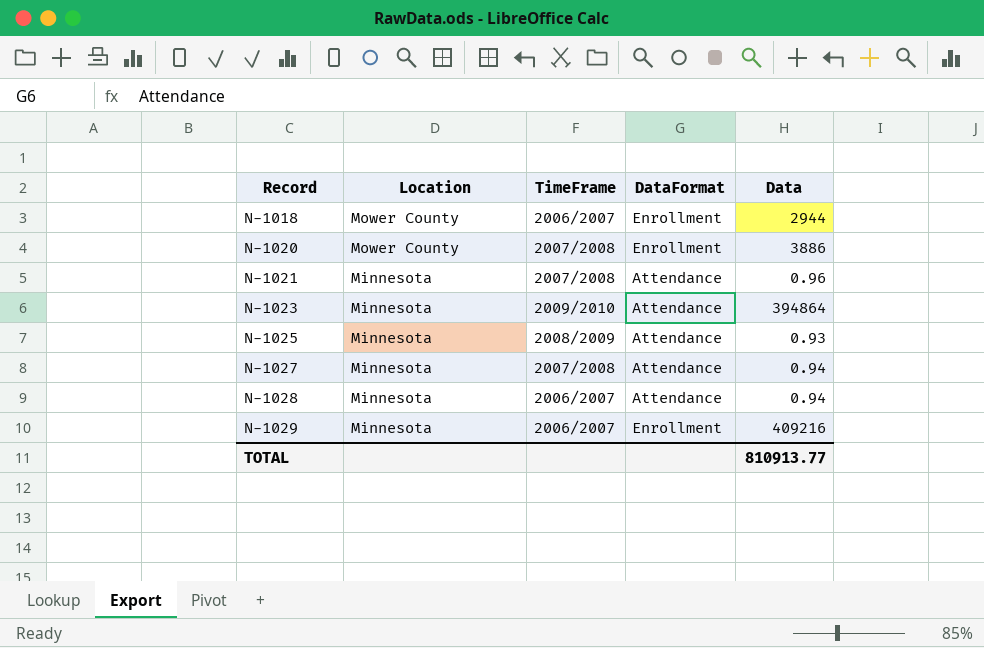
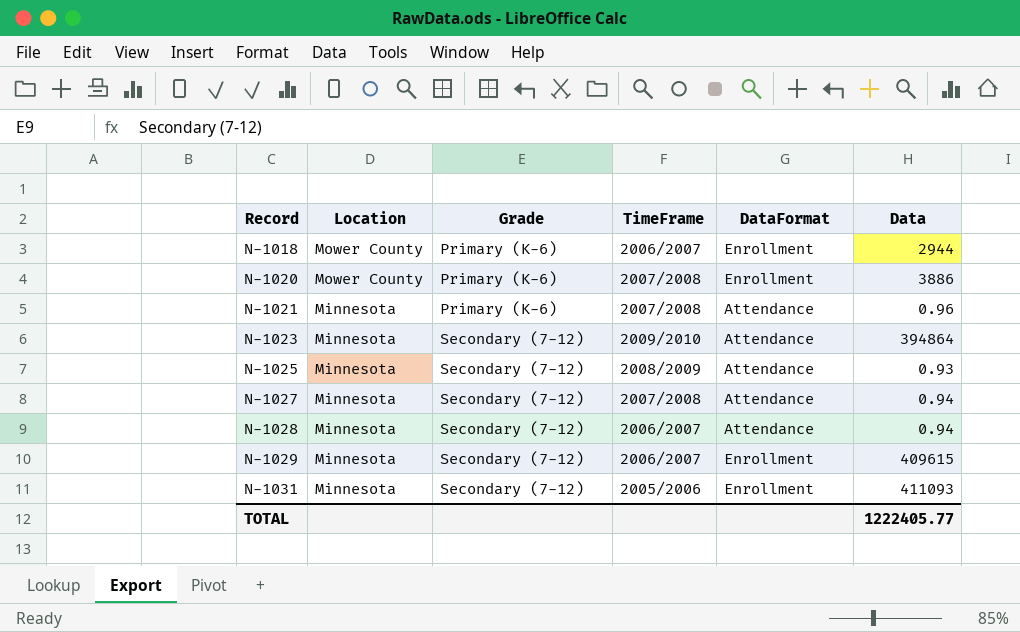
column Grade | position: none -> 3
N-1029 | Data: 409216 -> 409615
row N-1031: none -> Minnesota | Secondary (7-12) | 2005/2006 | Enrollment | 411093
TOTAL | Data: 810913.77 -> 1222405.77

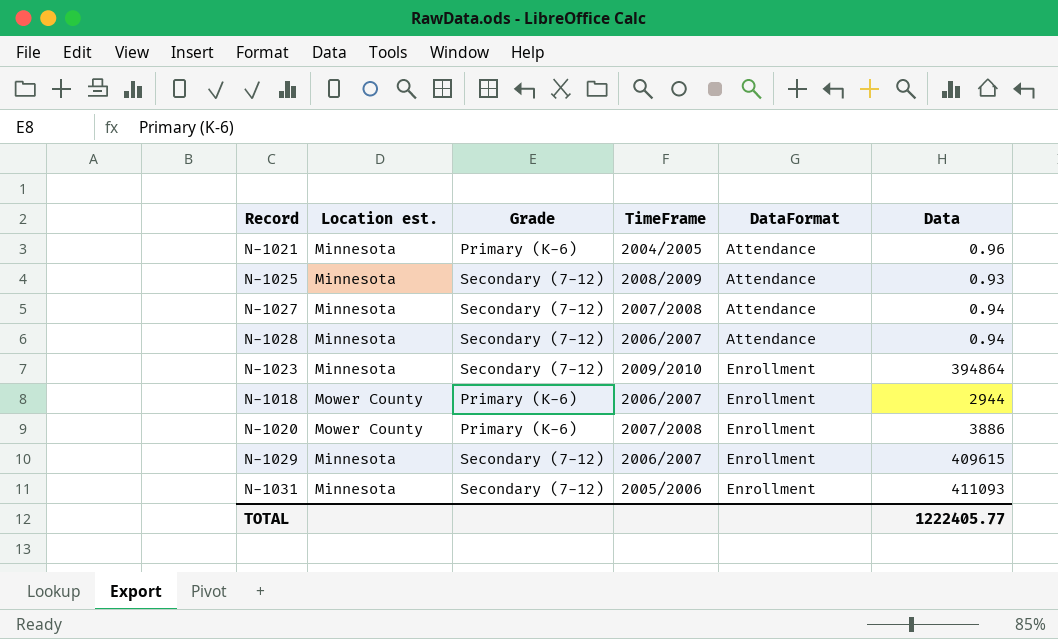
row order: Record ascending -> DataFormat ascending
column name: Location -> Location est.
N-1021 | TimeFrame: 2007/2008 -> 2004/2005
N-1023 | DataFormat: Attendance -> Enrollment

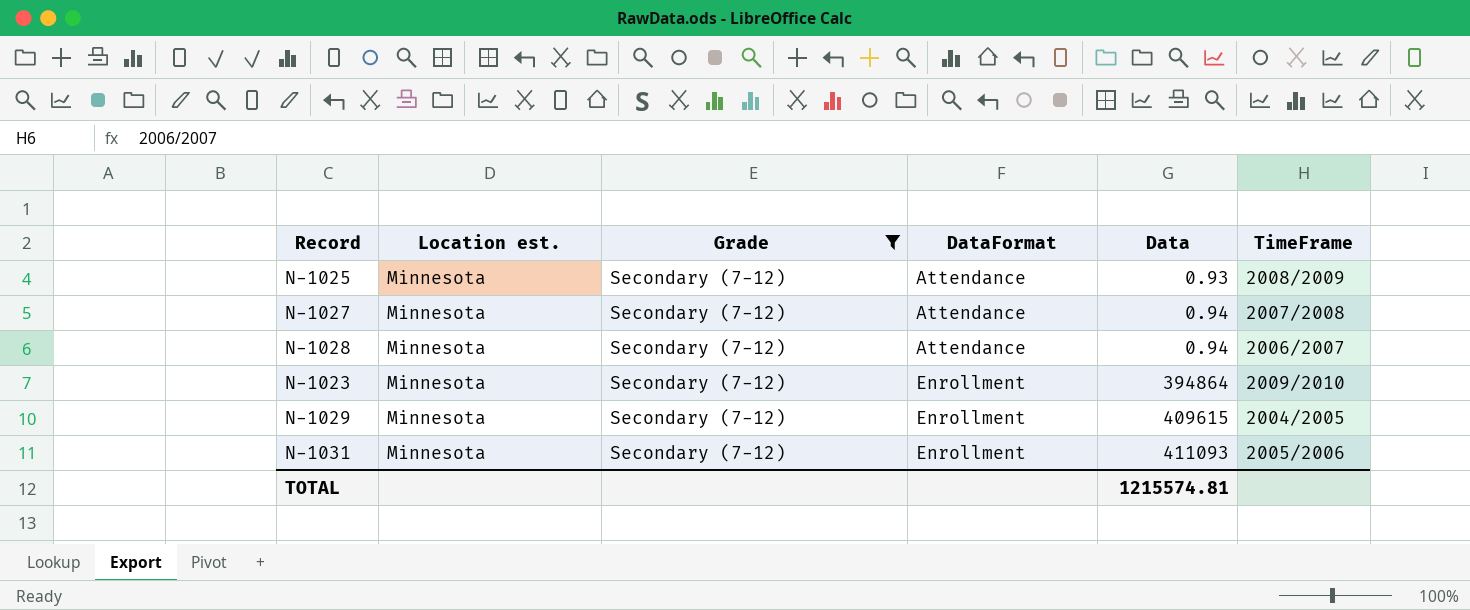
filter: none -> Grade = Secondary (7-12)
column TimeFrame | position: 4 -> 6
N-1029 | TimeFrame: 2006/2007 -> 2004/2005
TOTAL | Data: 1222405.77 -> 1215574.81

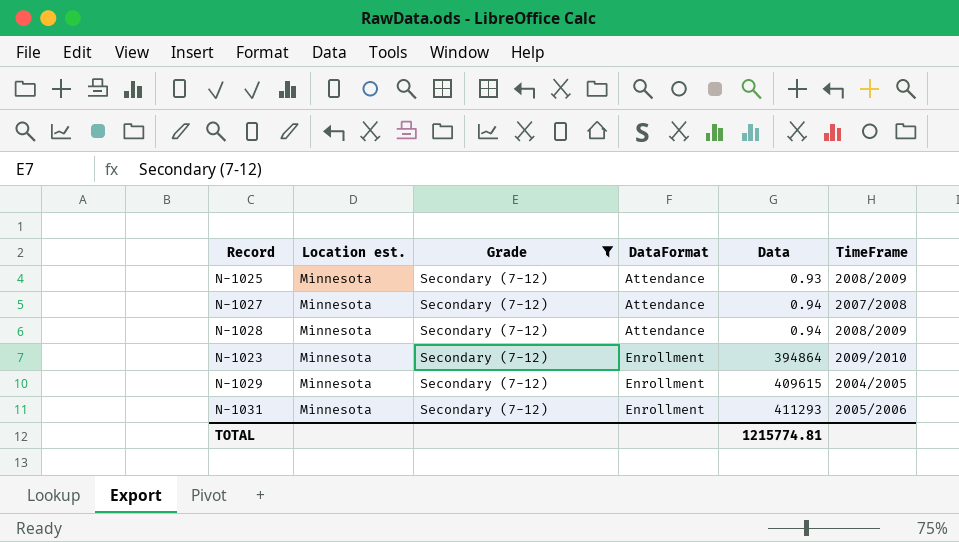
N-1028 | TimeFrame: 2006/2007 -> 2008/2009
N-1031 | Data: 411093 -> 411293
TOTAL | Data: 1215574.81 -> 1215774.81

